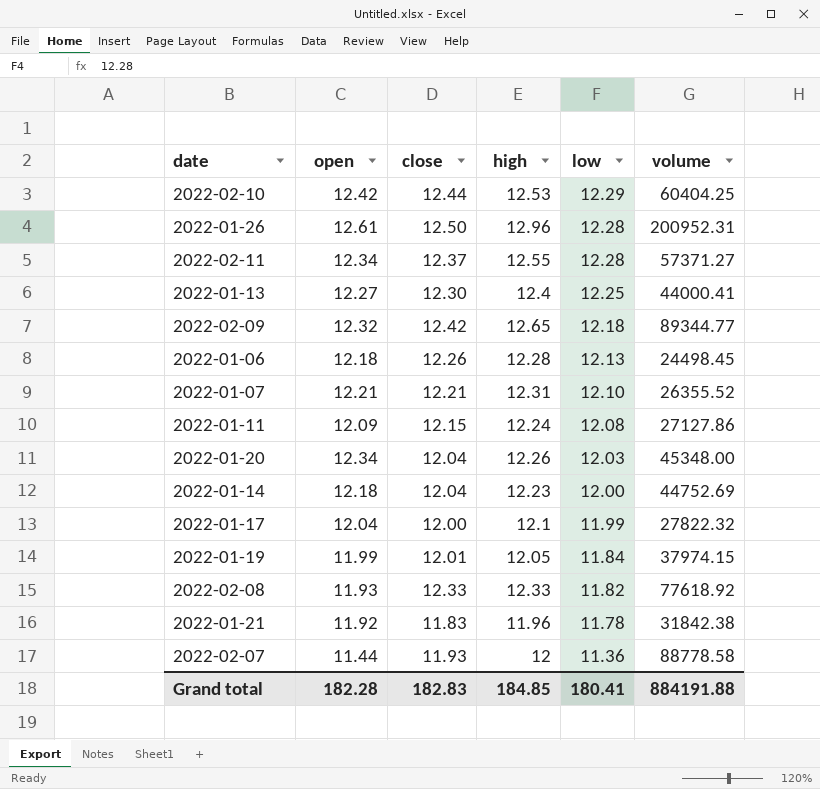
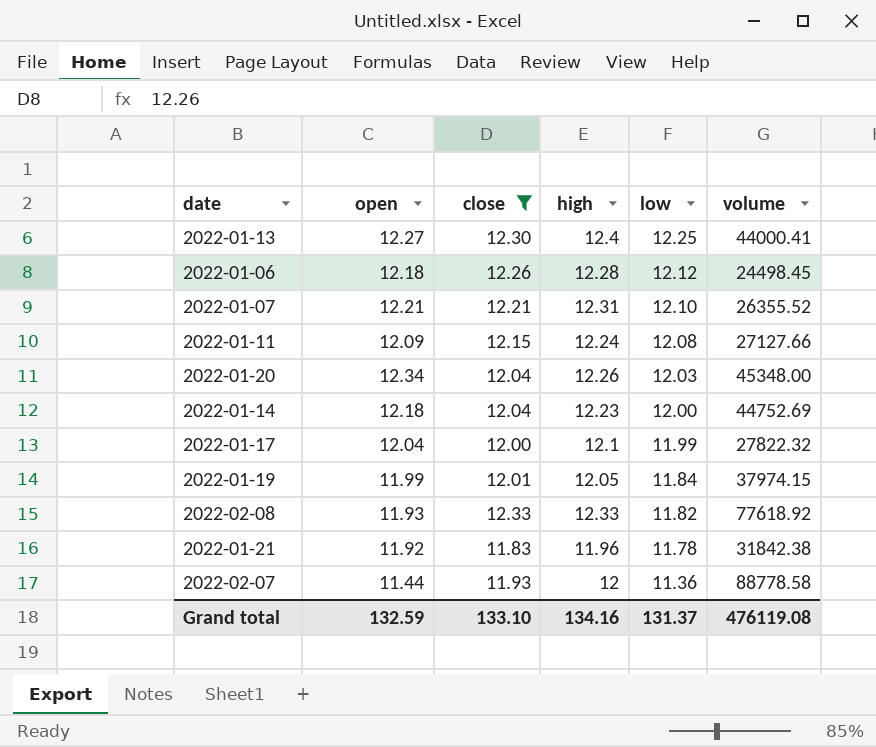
filter: none -> close <= 12.33
2022-01-06 | low: 12.13 -> 12.12
2022-01-11 | volume: 27127.86 -> 27127.66
Grand total | open: 182.28 -> 132.59
Grand total | close: 182.83 -> 133.10
Grand total | high: 184.85 -> 134.16
Grand total | low: 180.41 -> 131.37
Grand total | volume: 884191.88 -> 476119.08

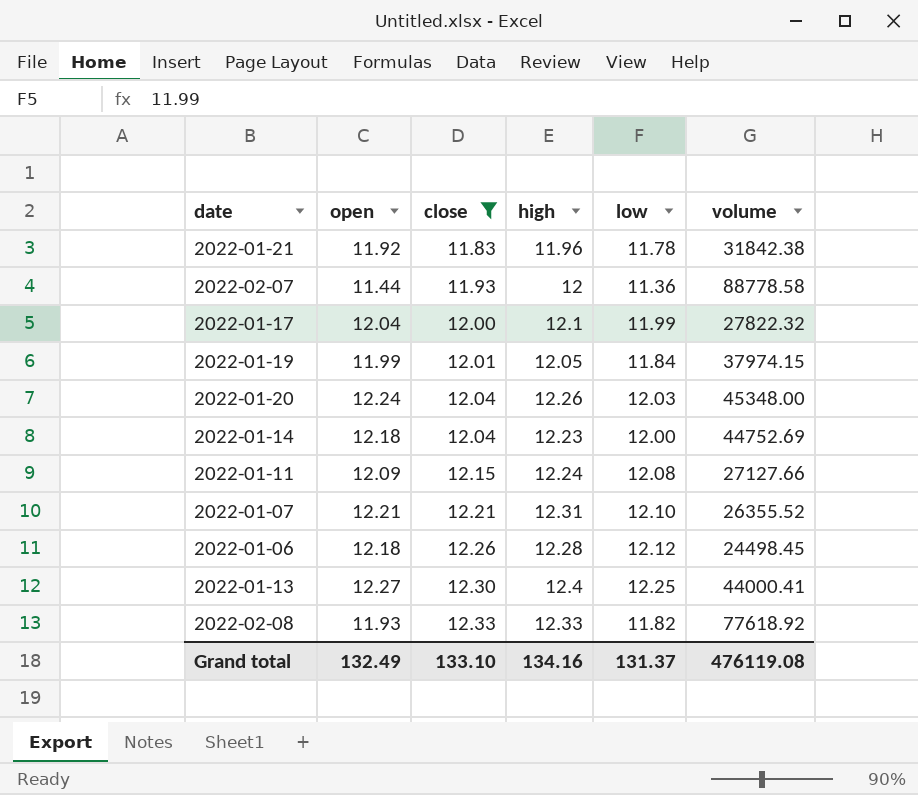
row order: low descending -> close ascending
2022-01-20 | open: 12.34 -> 12.24
Grand total | open: 132.59 -> 132.49

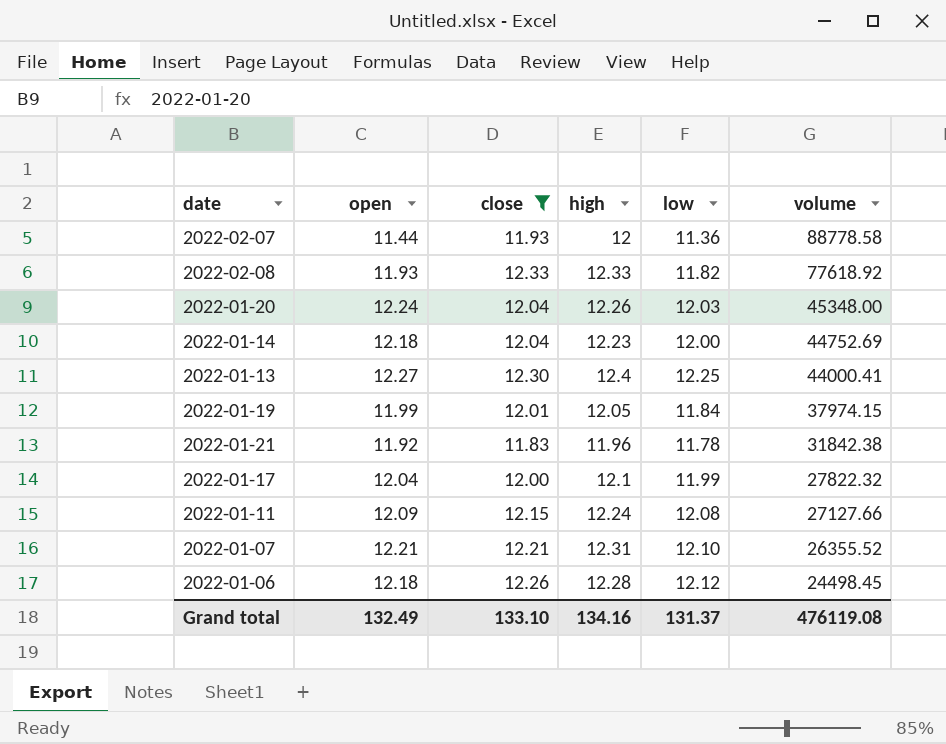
row order: close ascending -> volume descending

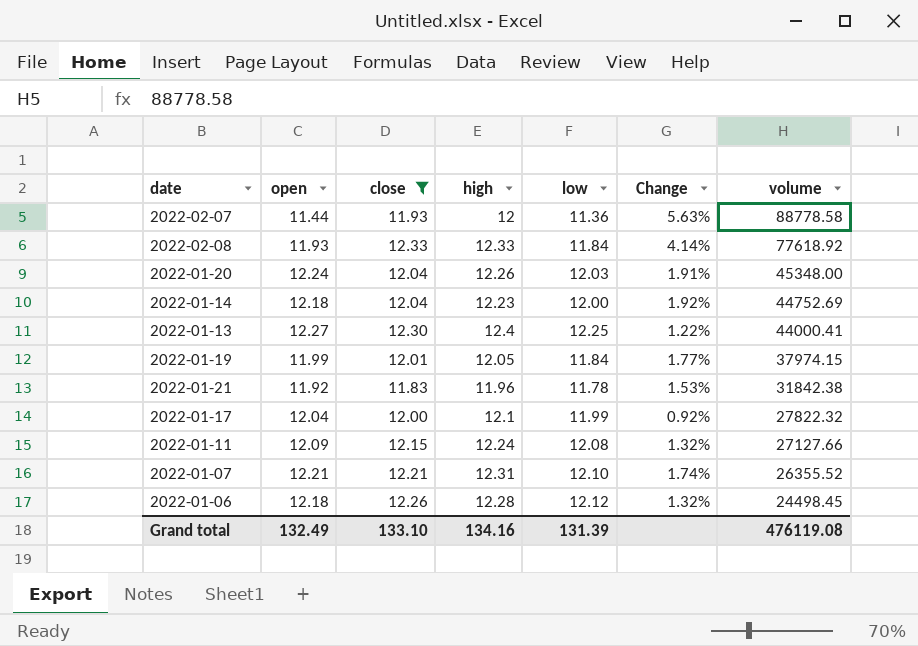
column Change | formula: none -> ([high] - [low]) / [low]
2022-02-08 | low: 11.82 -> 11.84
Grand total | low: 131.37 -> 131.39

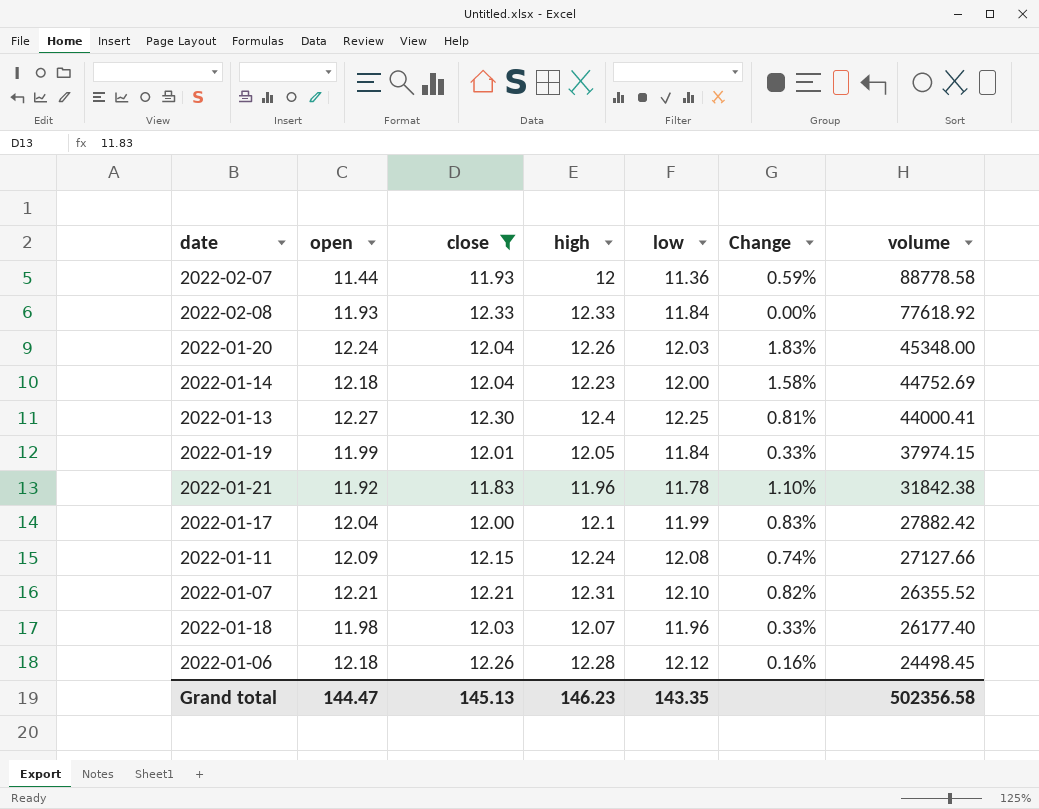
column Change | formula: ([high] - [low]) / [low] -> ([high] - [close]) / [close]
2022-01-17 | volume: 27822.32 -> 27882.42
row 2022-01-18: none -> 11.98 | 12.03 | 12.07 | 11.96 | 0.33% | 26177.40
Grand total | open: 132.49 -> 144.47
Grand total | close: 133.10 -> 145.13
Grand total | high: 134.16 -> 146.23
Grand total | low: 131.39 -> 143.35
Grand total | volume: 476119.08 -> 502356.58

